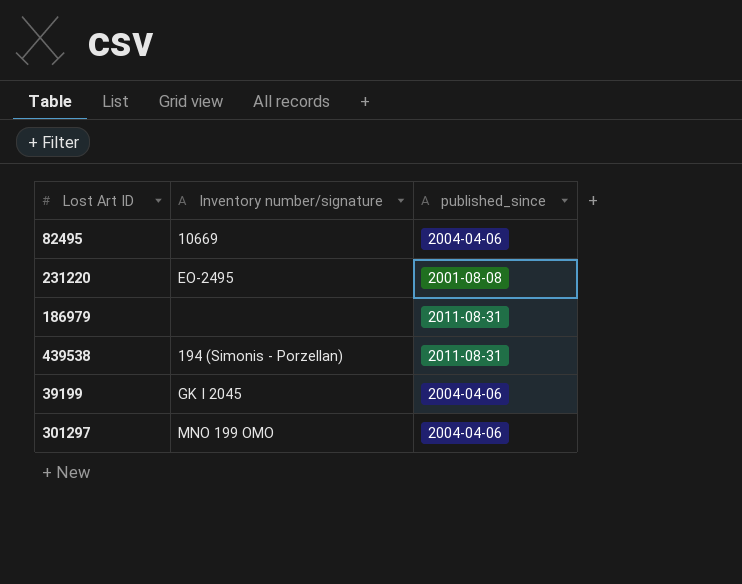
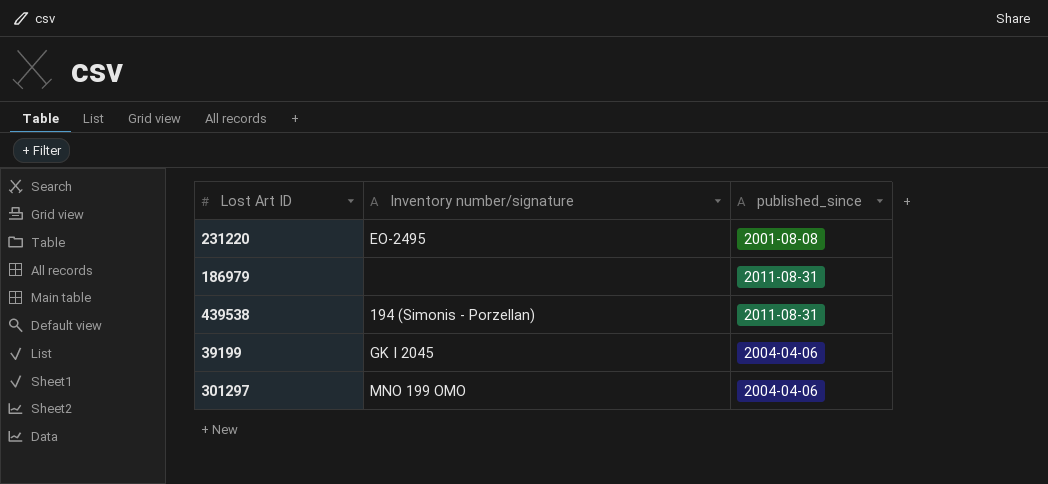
row 82495: 10669 | 2004-04-06 -> none

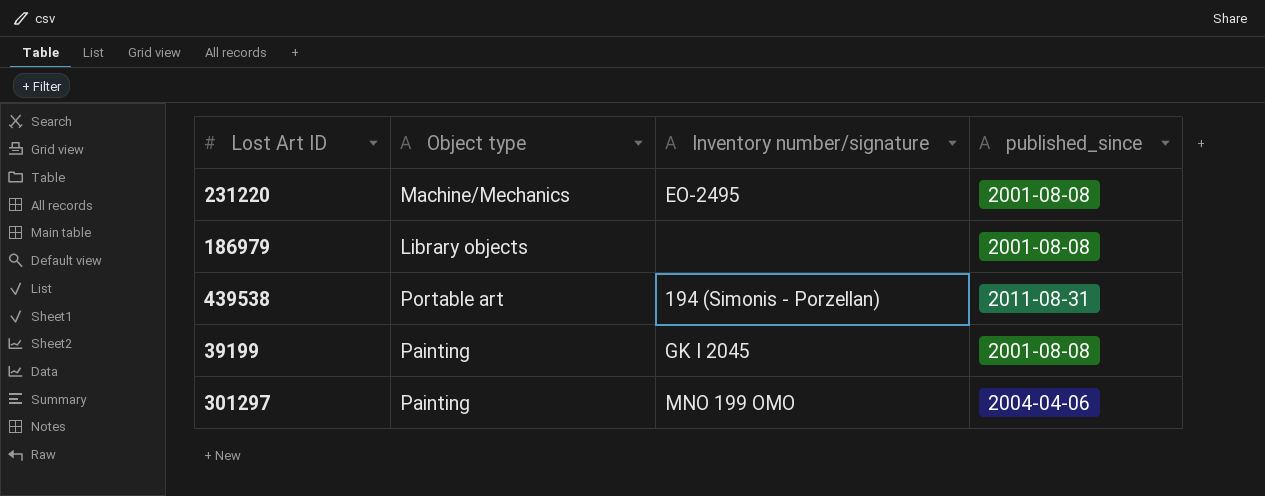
column Object type | position: none -> 2
186979 | published_since: 2011-08-31 -> 2001-08-08
39199 | published_since: 2004-04-06 -> 2001-08-08

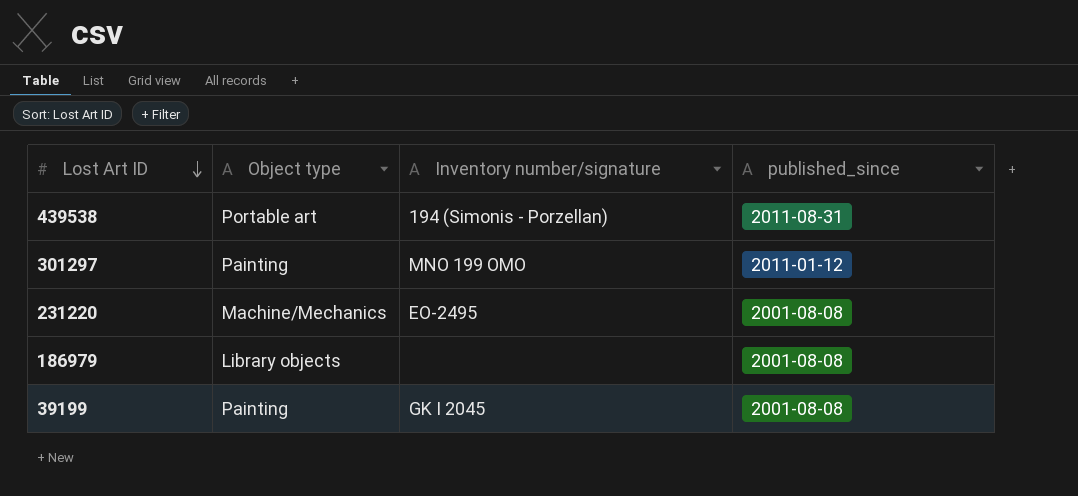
row order: none -> Lost Art ID descending
301297 | published_since: 2004-04-06 -> 2011-01-12

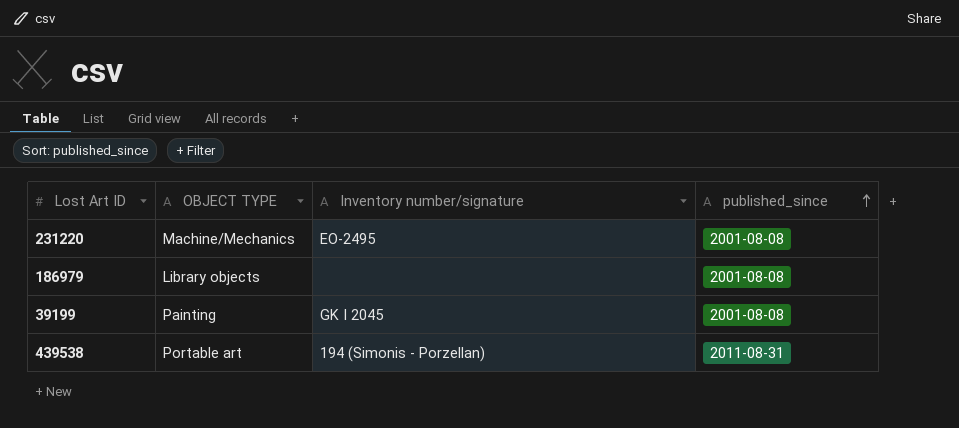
row order: Lost Art ID descending -> published_since ascending
column name: Object type -> OBJECT TYPE
row 301297: Painting | MNO 199 OMO | 2011-01-12 -> none

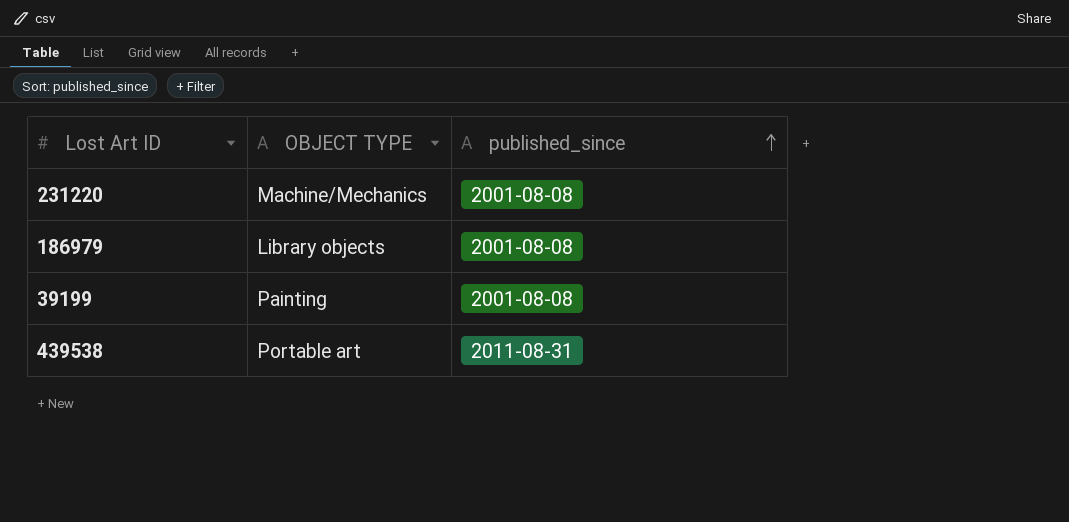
column Inventory number/signature | position: 3 -> none

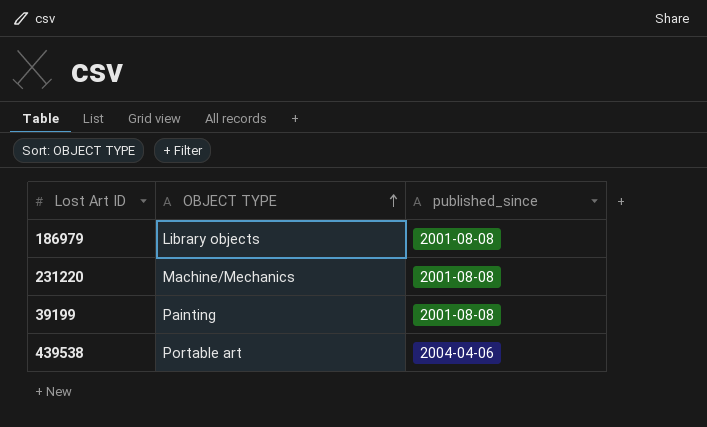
row order: published_since ascending -> OBJECT TYPE ascending
439538 | published_since: 2011-08-31 -> 2004-04-06

